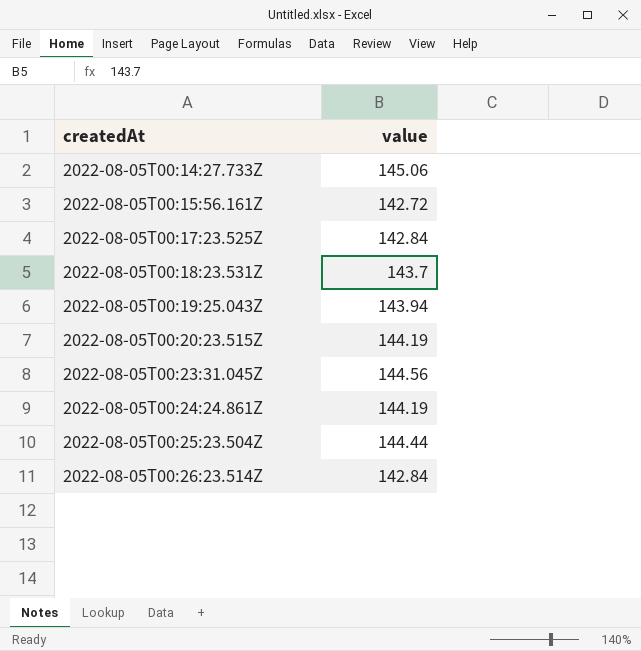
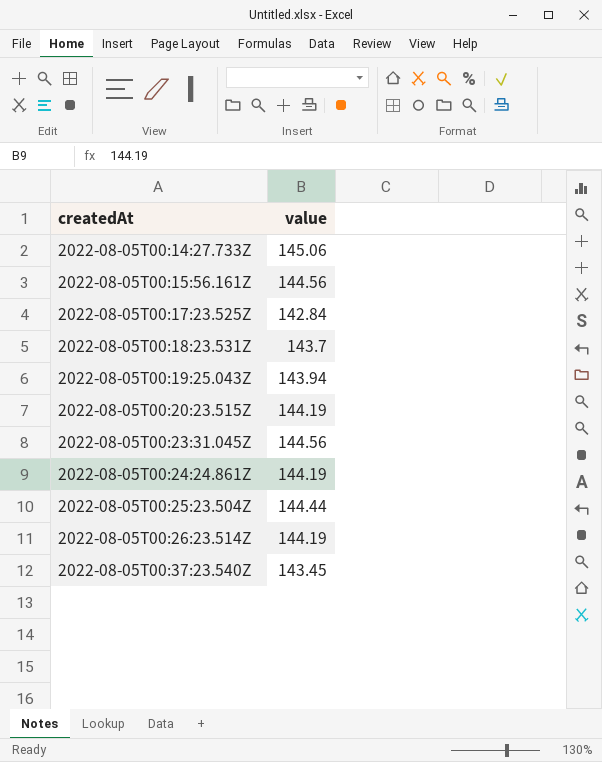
2022-08-05T00:15:56.161Z | value: 142.72 -> 144.56
2022-08-05T00:26:23.514Z | value: 142.84 -> 144.19
row 2022-08-05T00:37:23.540Z: none -> 143.45

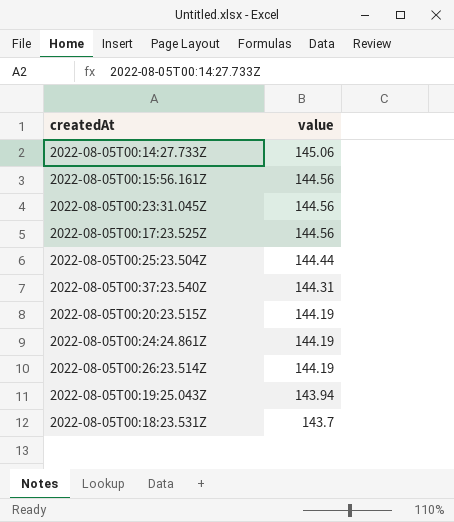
row order: createdAt ascending -> value descending
2022-08-05T00:17:23.525Z | value: 142.84 -> 144.56
2022-08-05T00:37:23.540Z | value: 143.45 -> 144.31

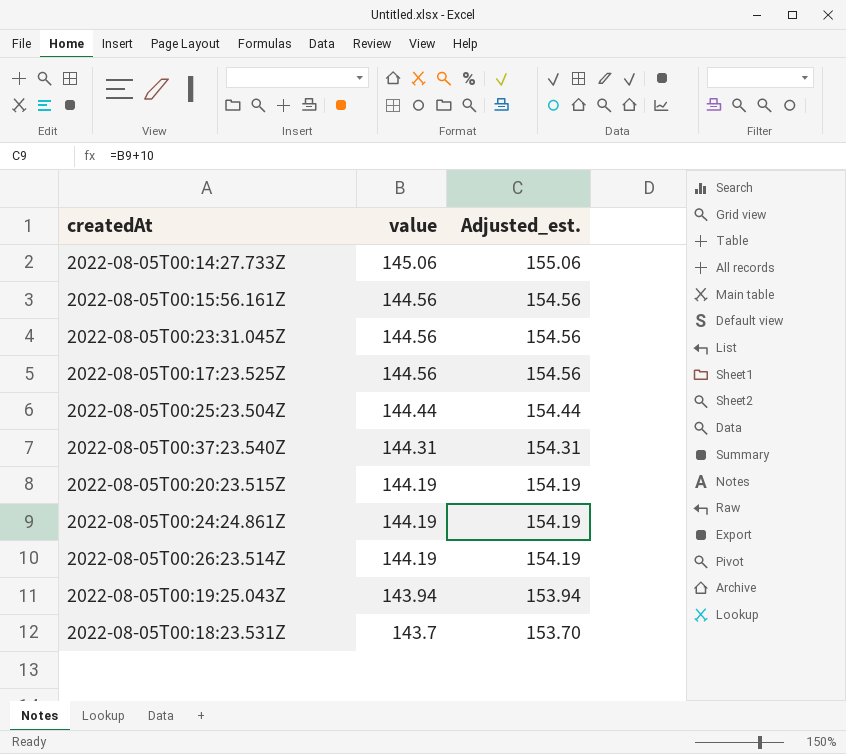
column Adjusted_est. | formula: none -> [value] + 10

